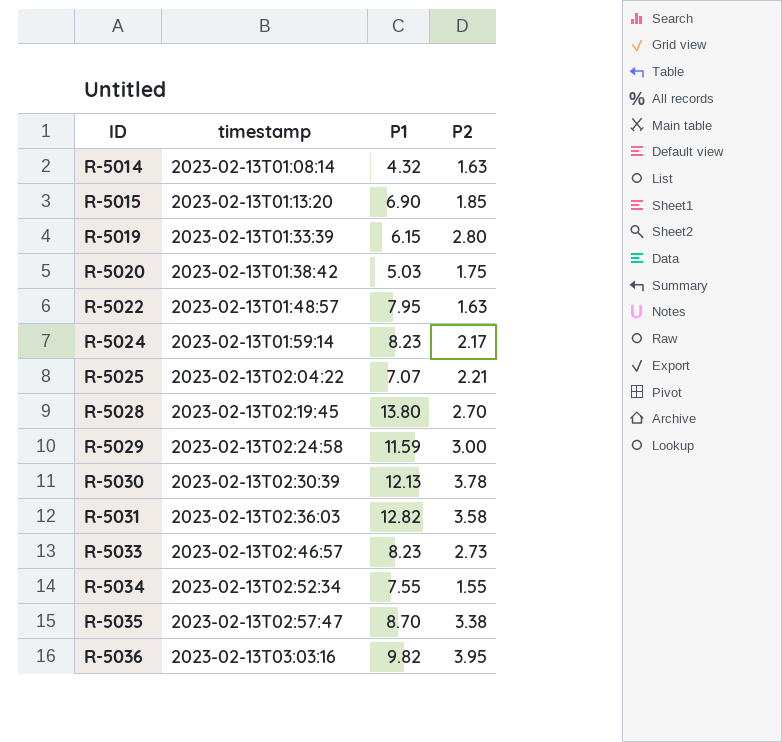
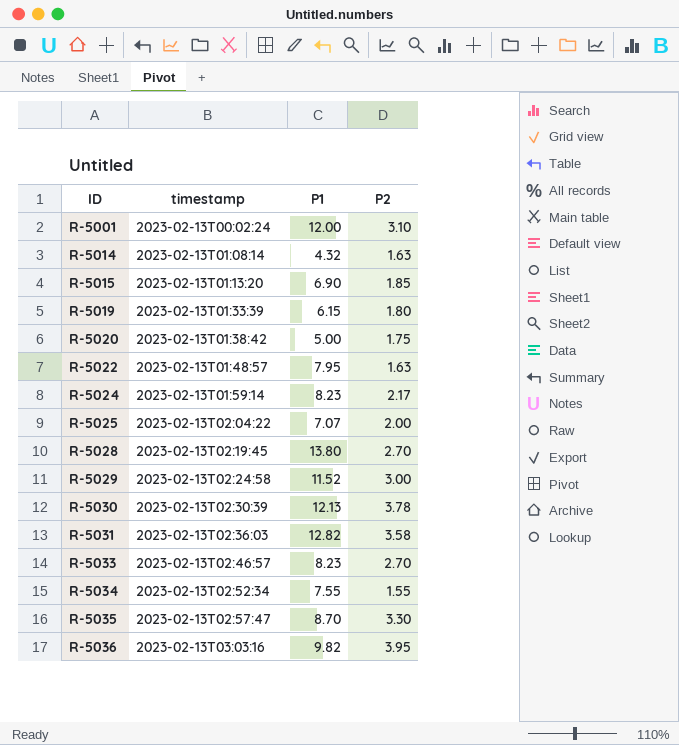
row R-5001: none -> 2023-02-13T00:02:24 | 12.00 | 3.10
R-5019 | P2: 2.80 -> 1.80
R-5020 | P1: 5.03 -> 5.00
R-5025 | P2: 2.21 -> 2.00
R-5029 | P1: 11.59 -> 11.52
R-5033 | P2: 2.73 -> 2.70
R-5035 | P2: 3.38 -> 3.30

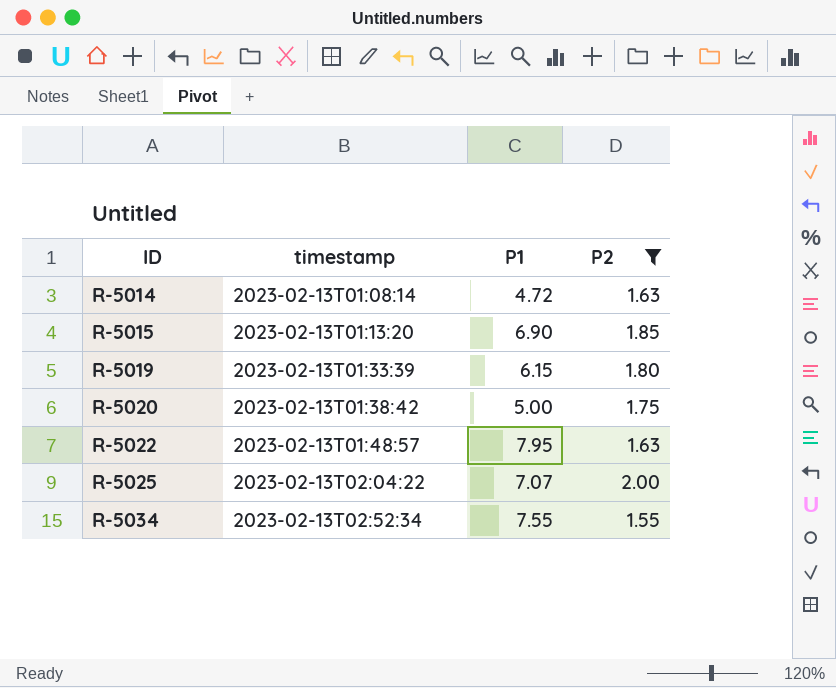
filter: none -> P2 <= 2.00
R-5014 | P1: 4.32 -> 4.72

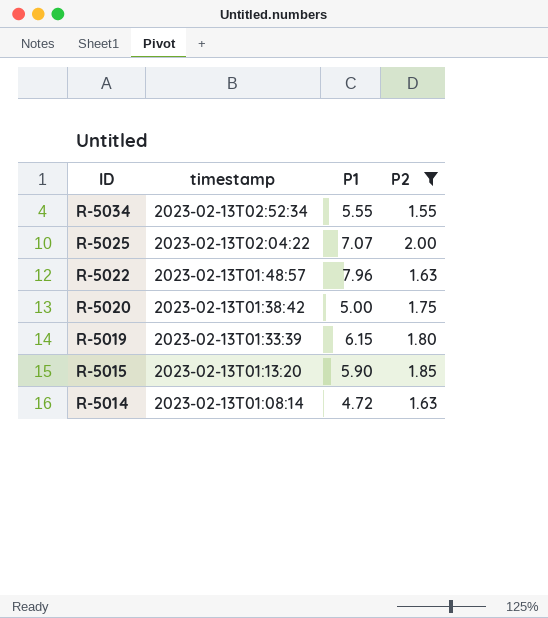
row order: ID ascending -> ID descending
R-5034 | P1: 7.55 -> 5.55
R-5022 | P1: 7.95 -> 7.96
R-5015 | P1: 6.90 -> 5.90

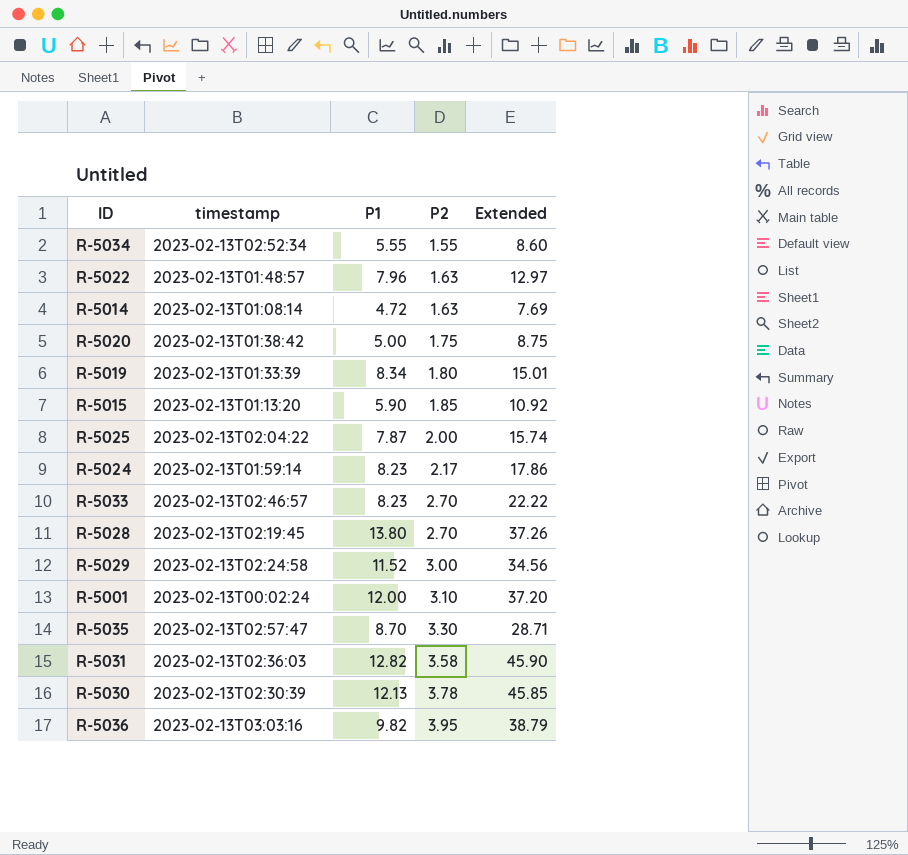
filter: P2 <= 2.00 -> none
row order: ID descending -> P2 ascending
column Extended | formula: none -> [P1] * [P2]
R-5019 | P1: 6.15 -> 8.34
R-5025 | P1: 7.07 -> 7.87

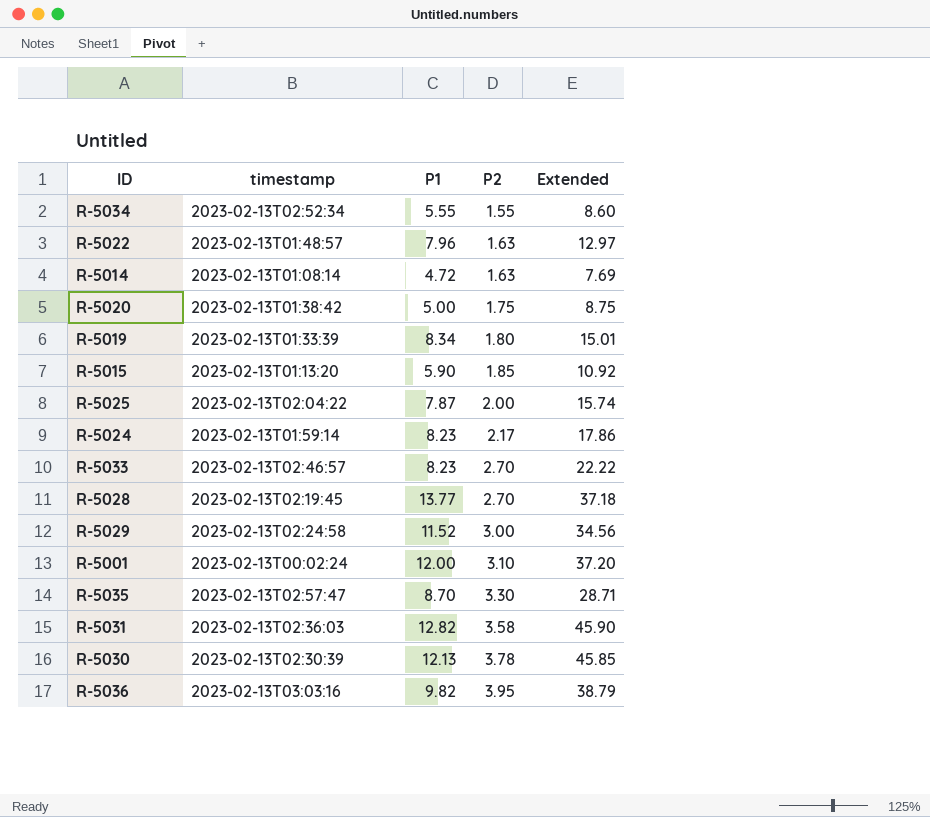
R-5028 | P1: 13.80 -> 13.77
R-5028 | Extended: 37.26 -> 37.18

